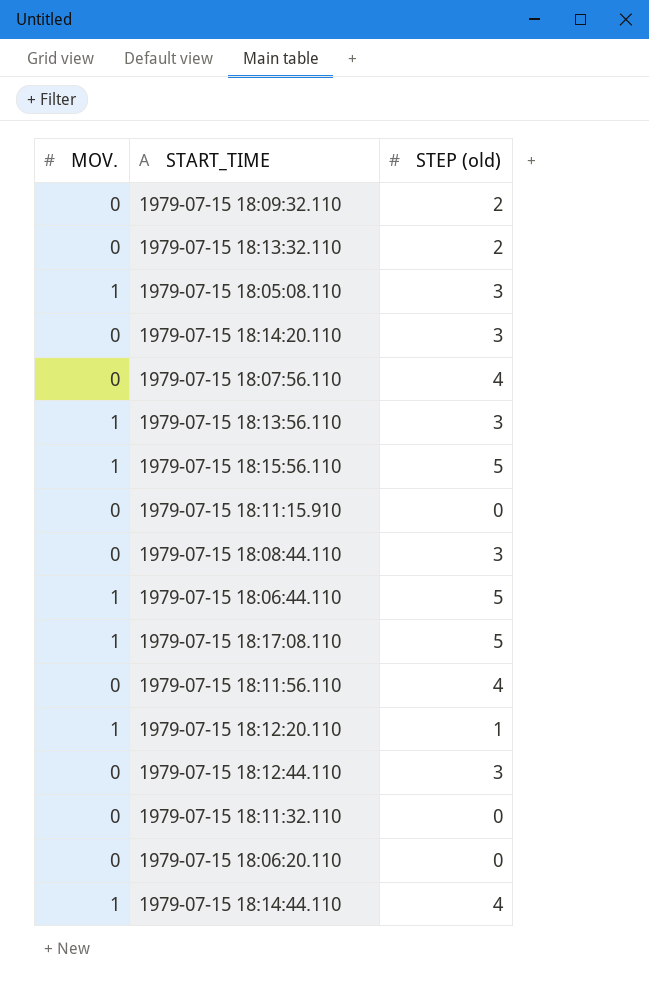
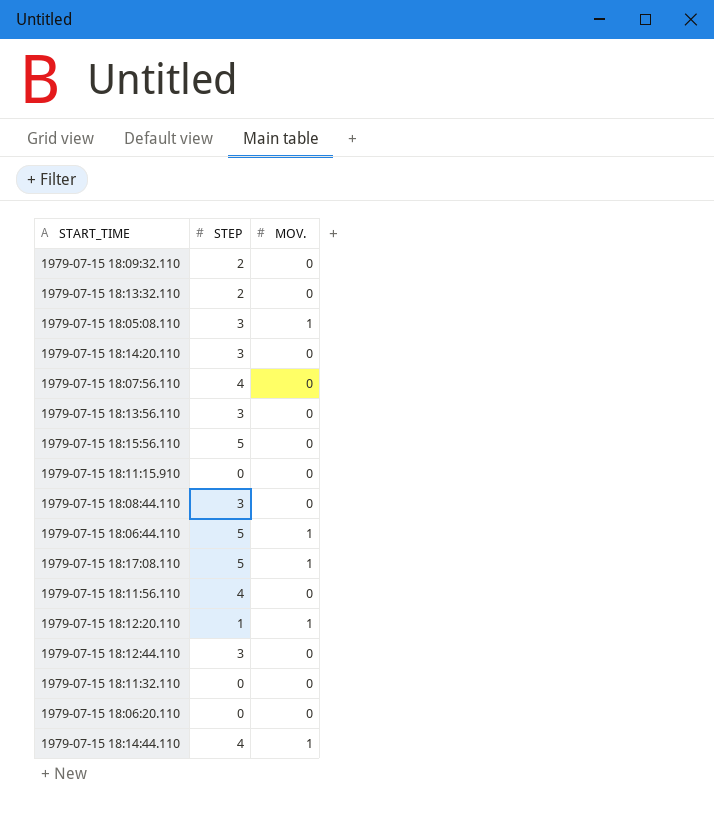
column name: STEP (old) -> STEP
column MOV. | position: 1 -> 3
1979-07-15 18:13:56.110 | MOV.: 1 -> 0
1979-07-15 18:15:56.110 | MOV.: 1 -> 0

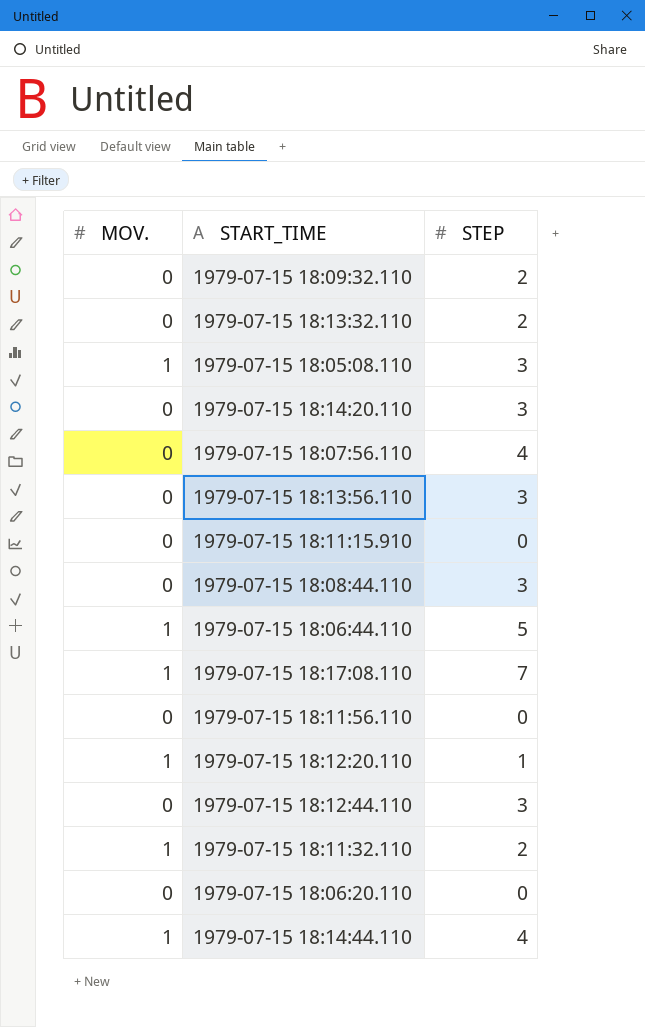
column MOV. | position: 3 -> 1
row 1979-07-15 18:15:56.110: 5 | 0 -> none
1979-07-15 18:17:08.110 | STEP: 5 -> 7
1979-07-15 18:11:56.110 | STEP: 4 -> 0
1979-07-15 18:11:32.110 | MOV.: 0 -> 1
1979-07-15 18:11:32.110 | STEP: 0 -> 2

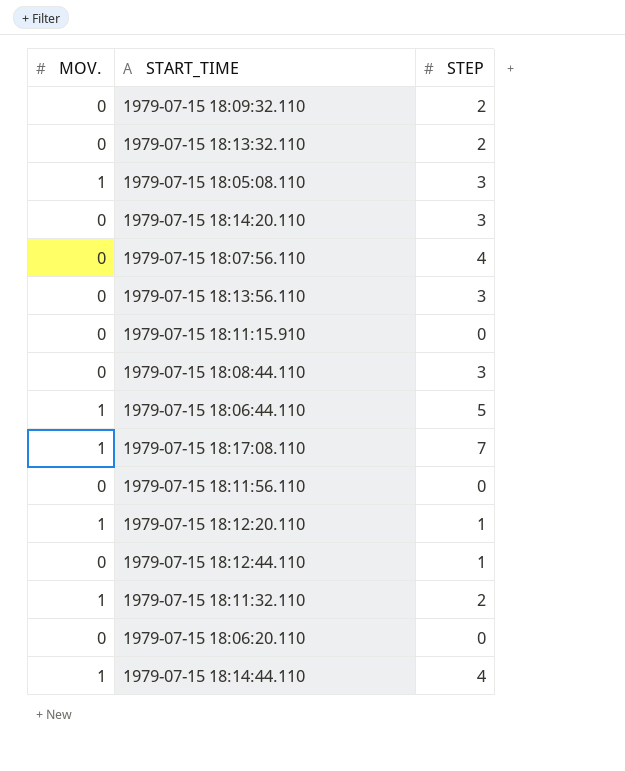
1979-07-15 18:12:44.110 | STEP: 3 -> 1

